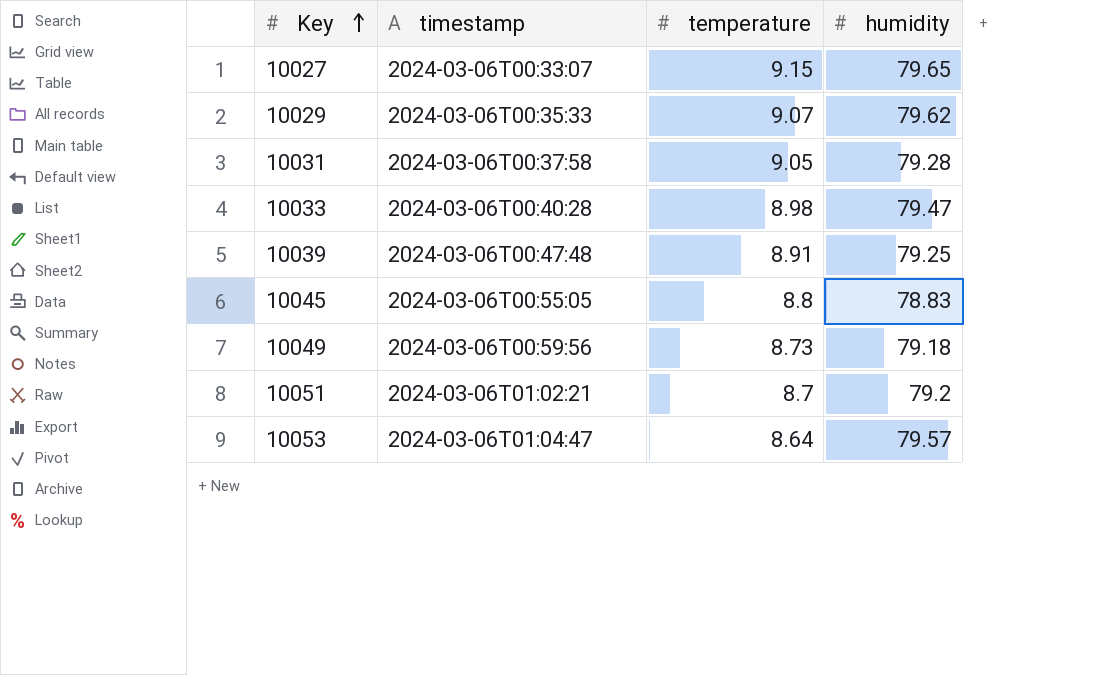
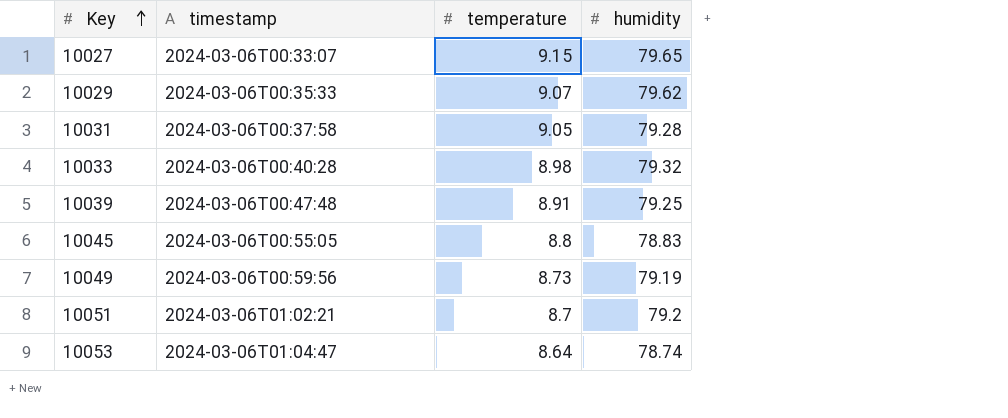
10033 | humidity: 79.47 -> 79.32
10049 | humidity: 79.18 -> 79.19
10053 | humidity: 79.57 -> 78.74

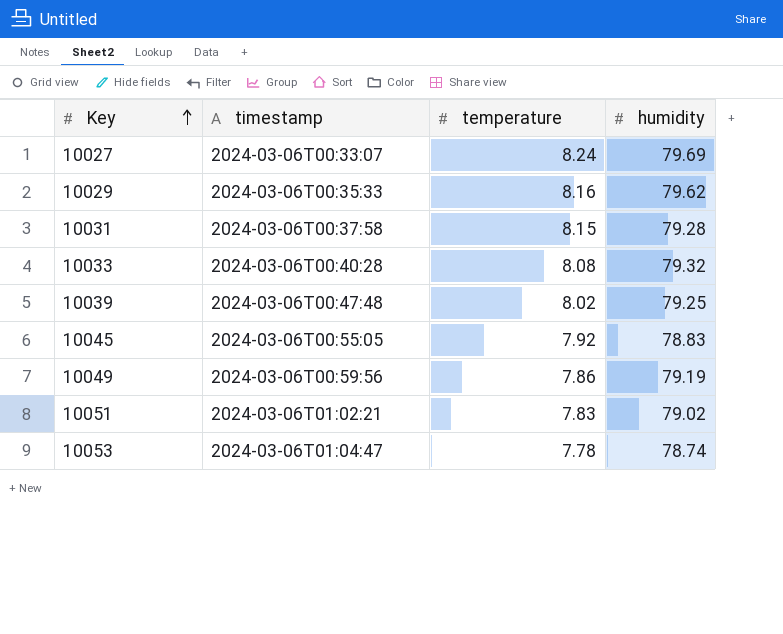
10027 | temperature: 9.15 -> 8.24
10027 | humidity: 79.65 -> 79.69
10029 | temperature: 9.07 -> 8.16
10031 | temperature: 9.05 -> 8.15
10033 | temperature: 8.98 -> 8.08
10039 | temperature: 8.91 -> 8.02
10045 | temperature: 8.8 -> 7.92
10049 | temperature: 8.73 -> 7.86
10051 | temperature: 8.7 -> 7.83
10051 | humidity: 79.2 -> 79.02
10053 | temperature: 8.64 -> 7.78

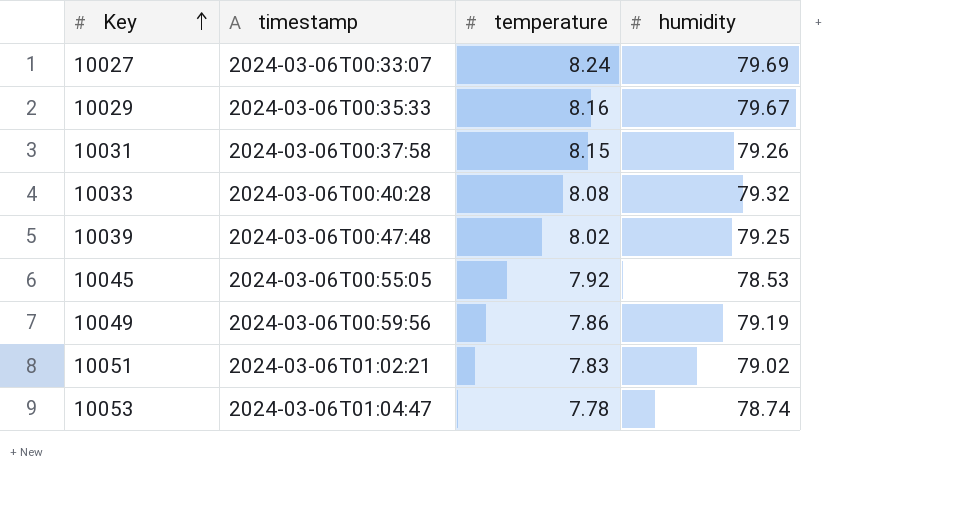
10029 | humidity: 79.62 -> 79.67
10031 | humidity: 79.28 -> 79.26
10045 | humidity: 78.83 -> 78.53

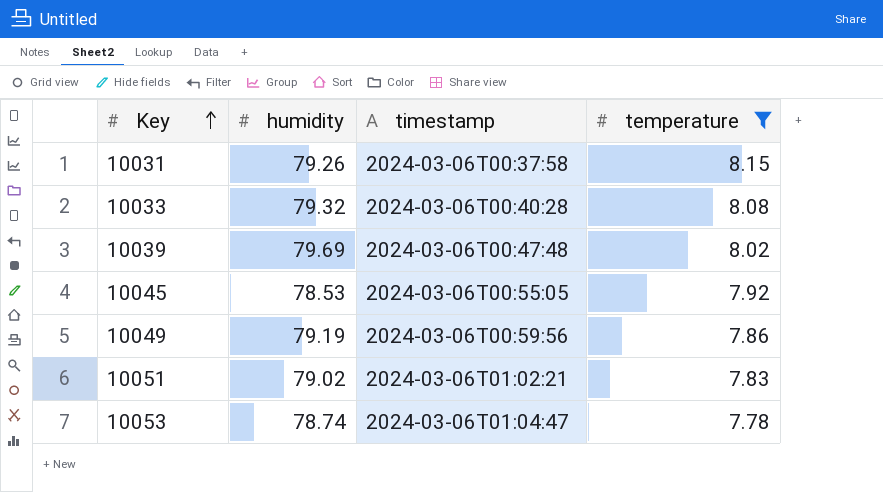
filter: none -> temperature <= 8.15
column humidity | position: 4 -> 2
10039 | humidity: 79.25 -> 79.69

